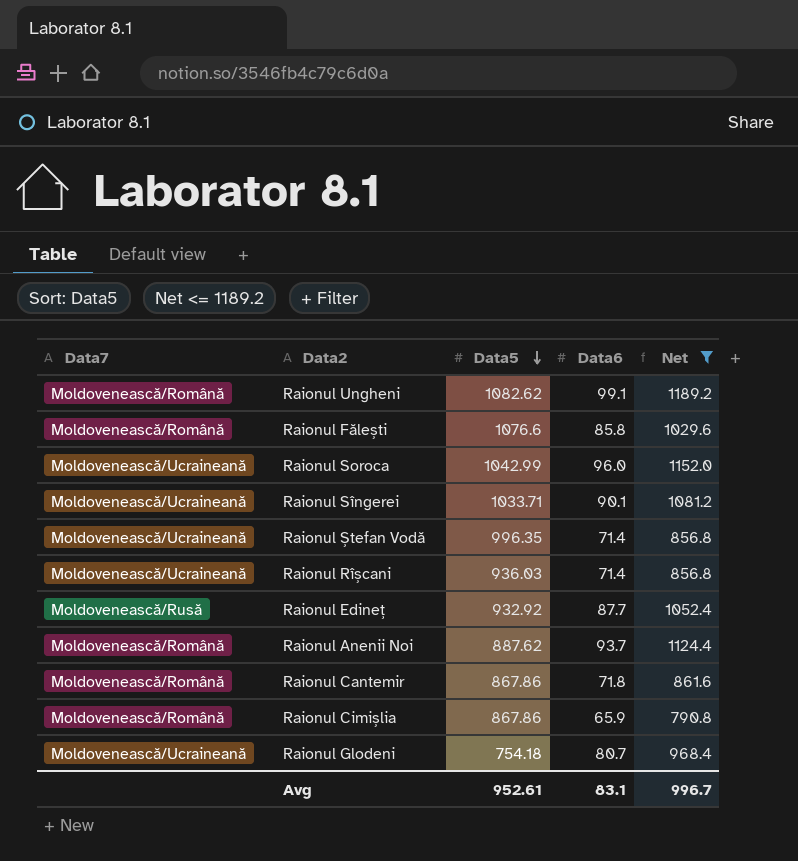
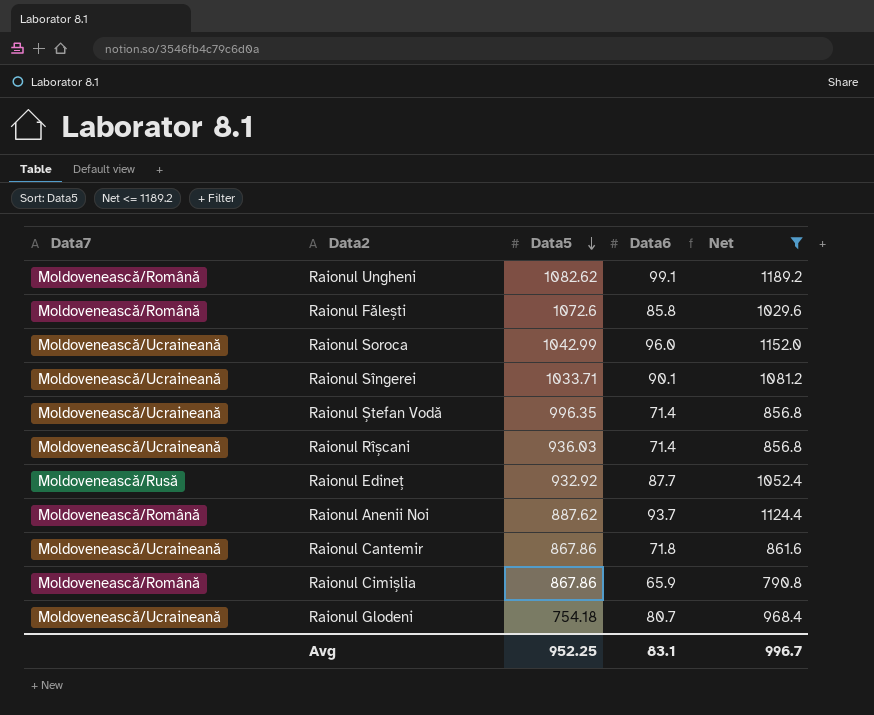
Raionul Fălești | Data5: 1076.6 -> 1072.6
Raionul Cantemir | Data7: Moldovenească/Română -> Moldovenească/Ucraineană
Avg | Data5: 952.61 -> 952.25

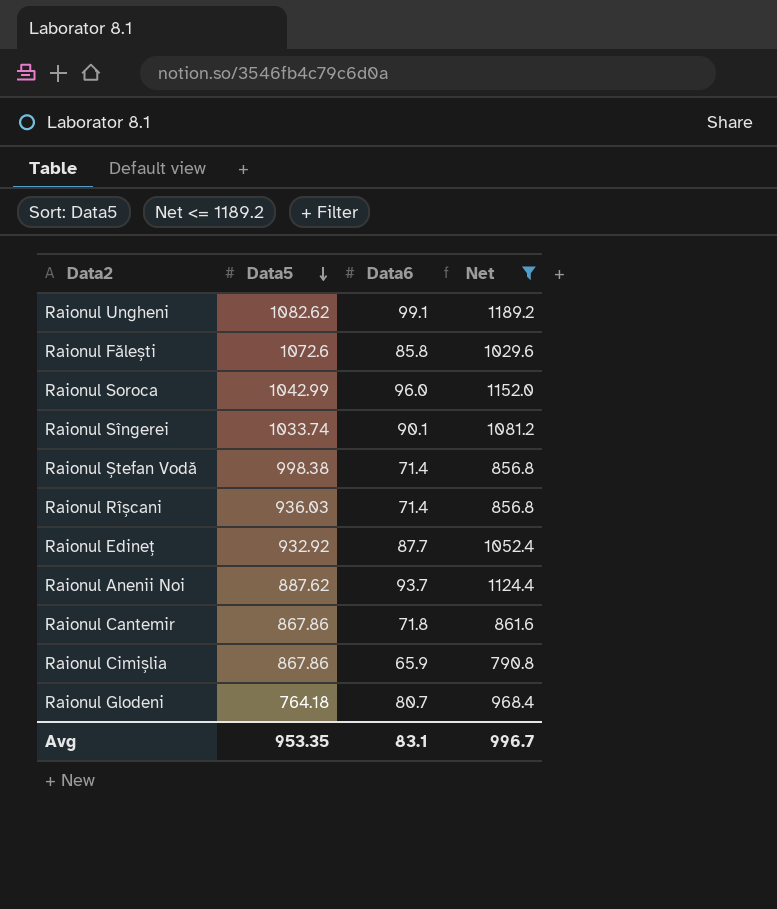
column Data7 | position: 1 -> none
Raionul Sîngerei | Data5: 1033.71 -> 1033.74
Raionul Ștefan Vodă | Data5: 996.35 -> 998.38
Raionul Glodeni | Data5: 754.18 -> 764.18
Avg | Data5: 952.25 -> 953.35

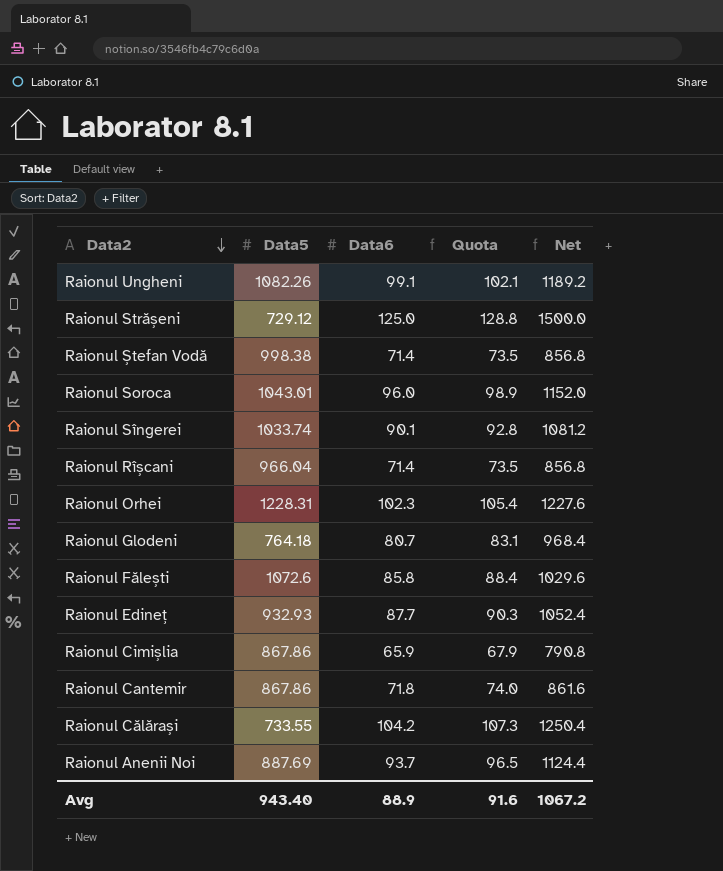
filter: Net <= 1189.2 -> none
row order: Data5 descending -> Data2 descending
column Quota | formula: none -> [Data6] * 1.03
Raionul Ungheni | Data5: 1082.62 -> 1082.26
Raionul Soroca | Data5: 1042.99 -> 1043.01
Raionul Rîșcani | Data5: 936.03 -> 966.04
Raionul Edineț | Data5: 932.92 -> 932.93
Raionul Anenii Noi | Data5: 887.62 -> 887.69
Avg | Data5: 953.35 -> 943.40
Avg | Data6: 83.1 -> 88.9
Avg | Net: 996.7 -> 1067.2

